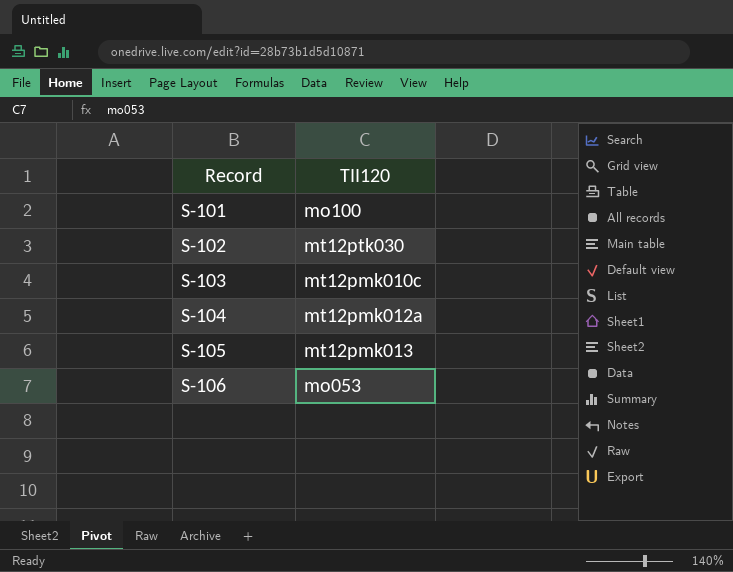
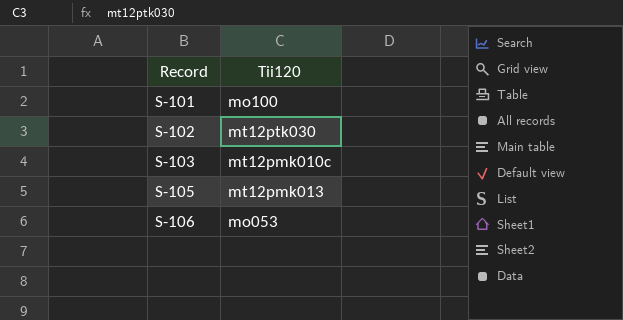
column name: TII120 -> Tii120
row S-104: mt12pmk012a -> none

